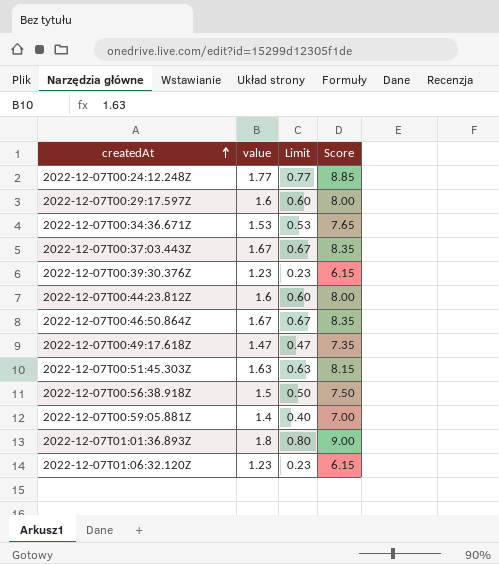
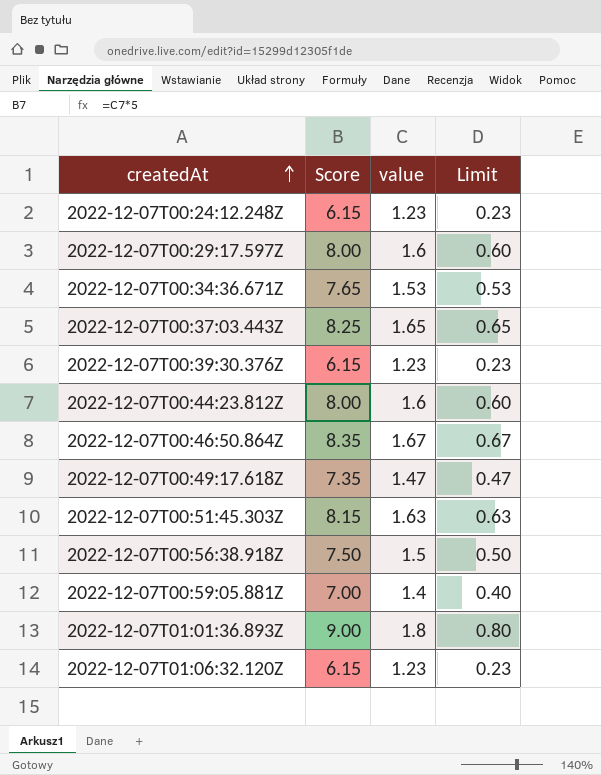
column Score | position: 4 -> 2
2022-12-07T00:24:12.248Z | Score: 8.85 -> 6.15
2022-12-07T00:24:12.248Z | value: 1.77 -> 1.23
2022-12-07T00:24:12.248Z | Limit: 0.77 -> 0.23
2022-12-07T00:37:03.443Z | Score: 8.35 -> 8.25
2022-12-07T00:37:03.443Z | value: 1.67 -> 1.65
2022-12-07T00:37:03.443Z | Limit: 0.67 -> 0.65

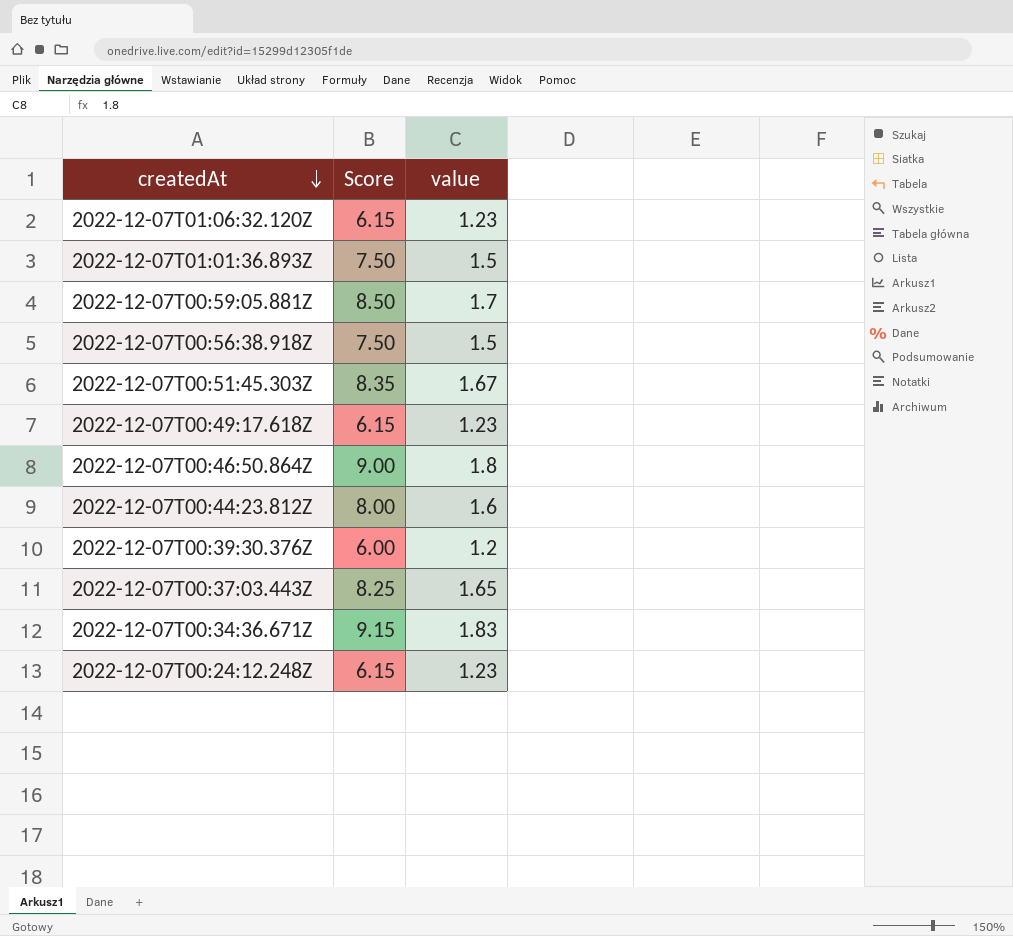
row order: createdAt ascending -> createdAt descending
column Limit | formula: [value] - 1 -> none
row 2022-12-07T00:29:17.597Z: 8.00 | 1.6 | 0.60 -> none
2022-12-07T01:01:36.893Z | Score: 9.00 -> 7.50
2022-12-07T01:01:36.893Z | value: 1.8 -> 1.5
2022-12-07T00:59:05.881Z | Score: 7.00 -> 8.50
2022-12-07T00:59:05.881Z | value: 1.4 -> 1.7
2022-12-07T00:51:45.303Z | Score: 8.15 -> 8.35
2022-12-07T00:51:45.303Z | value: 1.63 -> 1.67
2022-12-07T00:49:17.618Z | Score: 7.35 -> 6.15
2022-12-07T00:49:17.618Z | value: 1.47 -> 1.23
2022-12-07T00:46:50.864Z | Score: 8.35 -> 9.00
2022-12-07T00:46:50.864Z | value: 1.67 -> 1.8
2022-12-07T00:39:30.376Z | Score: 6.15 -> 6.00
2022-12-07T00:39:30.376Z | value: 1.23 -> 1.2
2022-12-07T00:34:36.671Z | Score: 7.65 -> 9.15
2022-12-07T00:34:36.671Z | value: 1.53 -> 1.83

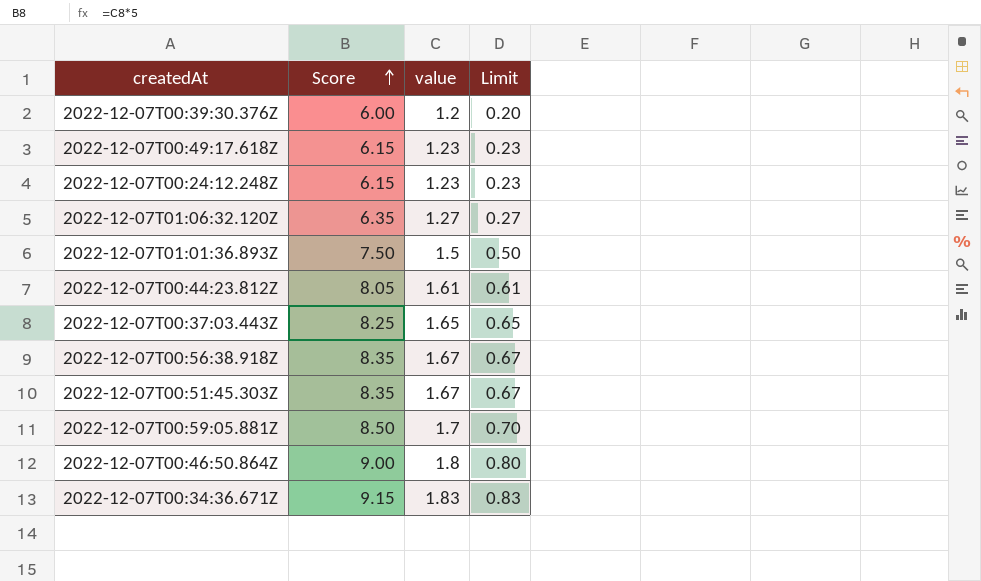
row order: createdAt descending -> Score ascending
column Limit | formula: none -> [value] - 1
2022-12-07T01:06:32.120Z | Score: 6.15 -> 6.35
2022-12-07T01:06:32.120Z | value: 1.23 -> 1.27
2022-12-07T00:44:23.812Z | Score: 8.00 -> 8.05
2022-12-07T00:44:23.812Z | value: 1.6 -> 1.61
2022-12-07T00:56:38.918Z | Score: 7.50 -> 8.35
2022-12-07T00:56:38.918Z | value: 1.5 -> 1.67

